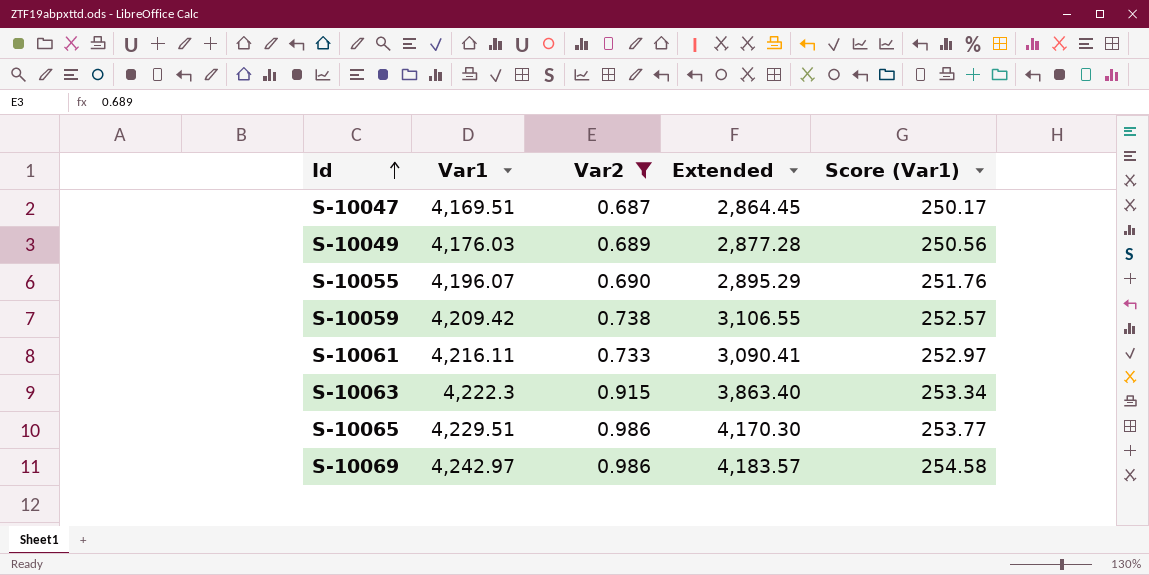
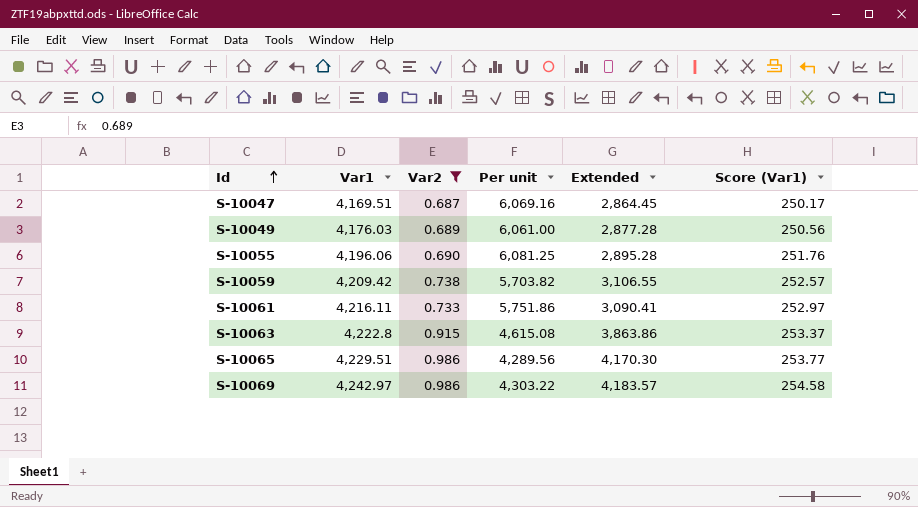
column Per unit | formula: none -> [Var1] / [Var2]
S-10055 | Var1: 4,196.07 -> 4,196.06
S-10055 | Extended: 2,895.29 -> 2,895.28
S-10063 | Var1: 4,222.3 -> 4,222.8
S-10063 | Extended: 3,863.40 -> 3,863.86
S-10063 | Score (Var1): 253.34 -> 253.37

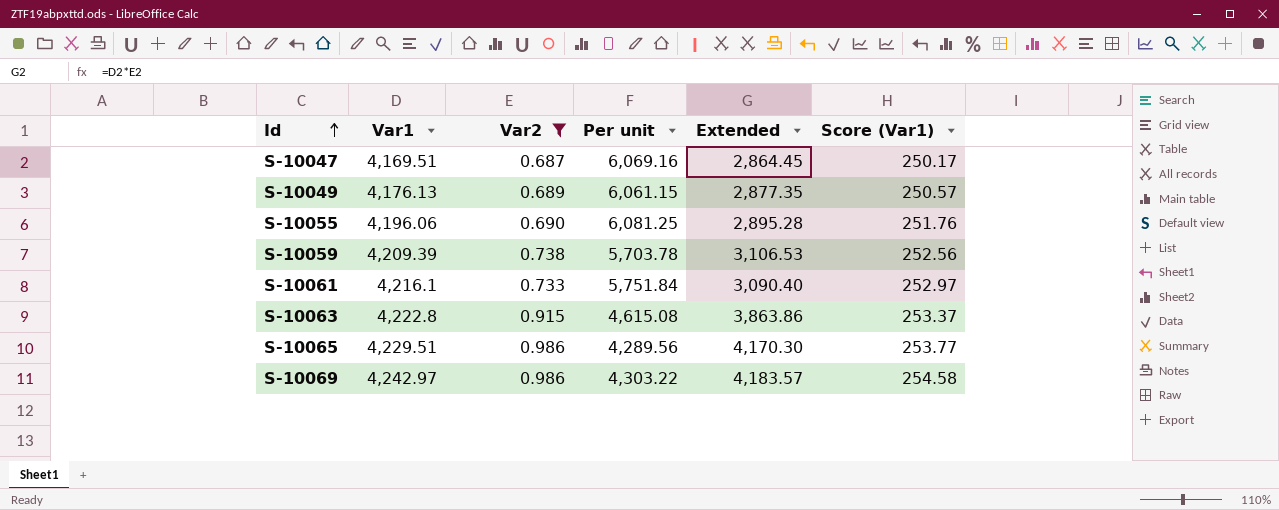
S-10049 | Var1: 4,176.03 -> 4,176.13
S-10049 | Per unit: 6,061.00 -> 6,061.15
S-10049 | Extended: 2,877.28 -> 2,877.35
S-10049 | Score (Var1): 250.56 -> 250.57
S-10059 | Var1: 4,209.42 -> 4,209.39
S-10059 | Per unit: 5,703.82 -> 5,703.78
S-10059 | Extended: 3,106.55 -> 3,106.53
S-10059 | Score (Var1): 252.57 -> 252.56
S-10061 | Var1: 4,216.11 -> 4,216.1
S-10061 | Per unit: 5,751.86 -> 5,751.84
S-10061 | Extended: 3,090.41 -> 3,090.40

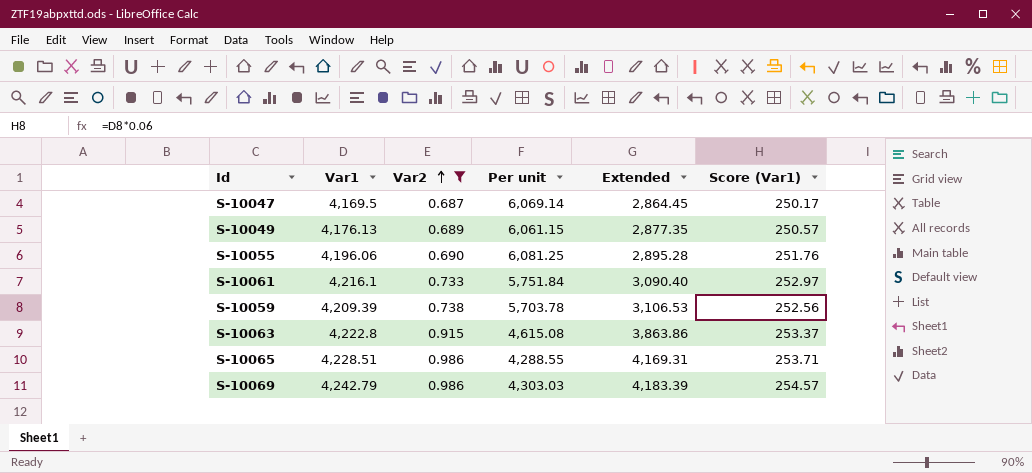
row order: Id ascending -> Var2 ascending
S-10047 | Var1: 4,169.51 -> 4,169.5
S-10047 | Per unit: 6,069.16 -> 6,069.14
S-10065 | Var1: 4,229.51 -> 4,228.51
S-10065 | Per unit: 4,289.56 -> 4,288.55
S-10065 | Extended: 4,170.30 -> 4,169.31
S-10065 | Score (Var1): 253.77 -> 253.71
S-10069 | Var1: 4,242.97 -> 4,242.79
S-10069 | Per unit: 4,303.22 -> 4,303.03
S-10069 | Extended: 4,183.57 -> 4,183.39
S-10069 | Score (Var1): 254.58 -> 254.57

